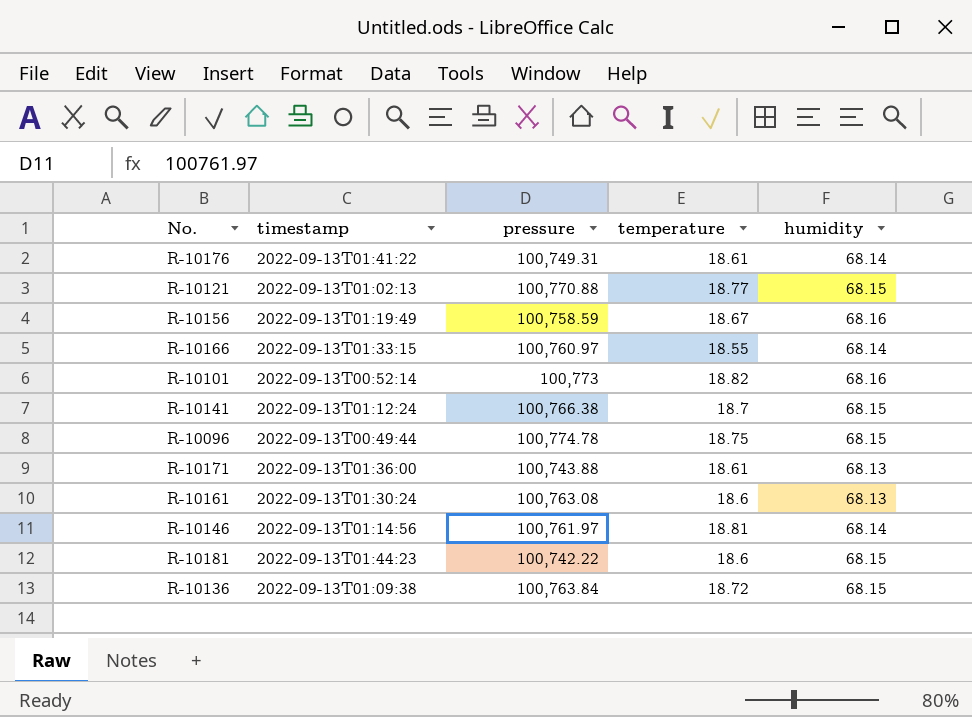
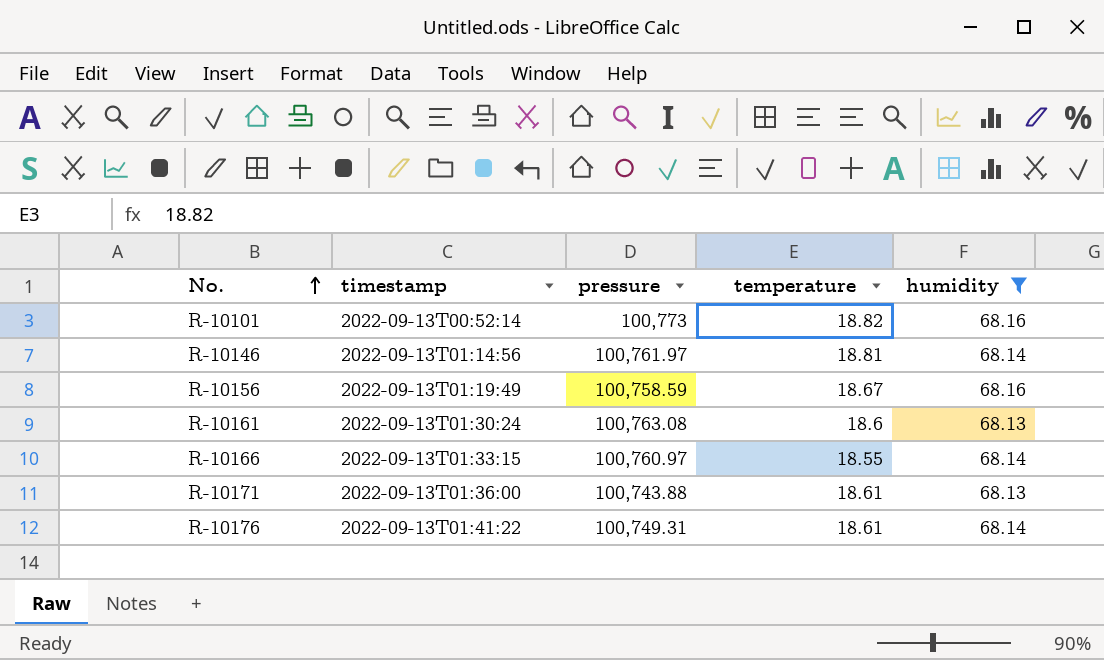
filter: none -> humidity != 68.15
row order: none -> No. ascending

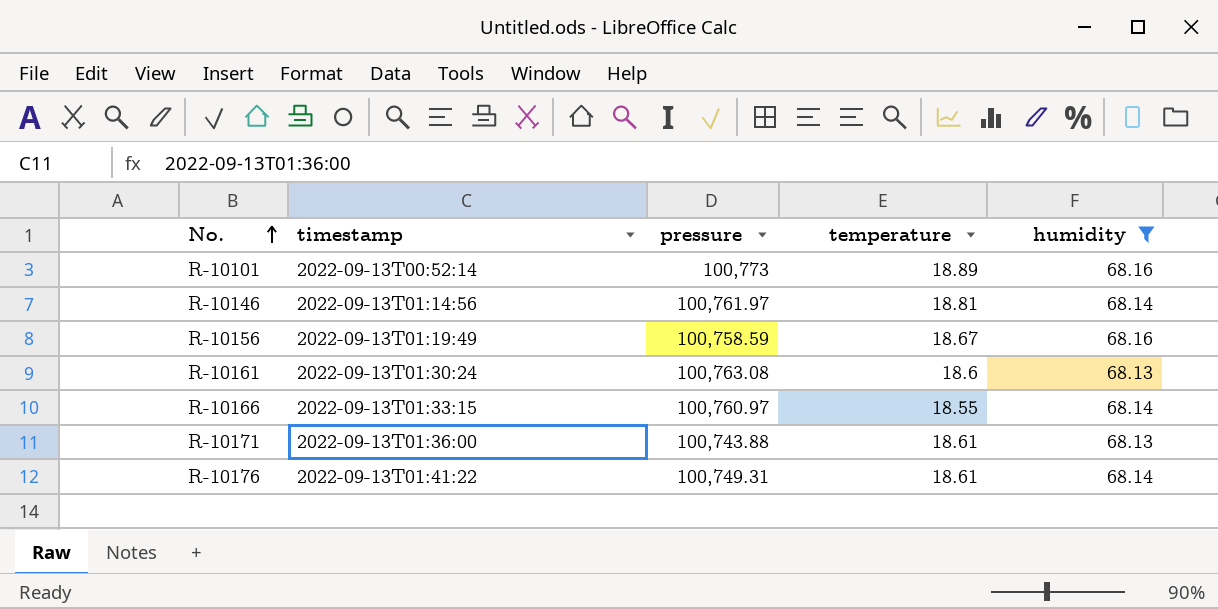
R-10101 | temperature: 18.82 -> 18.89

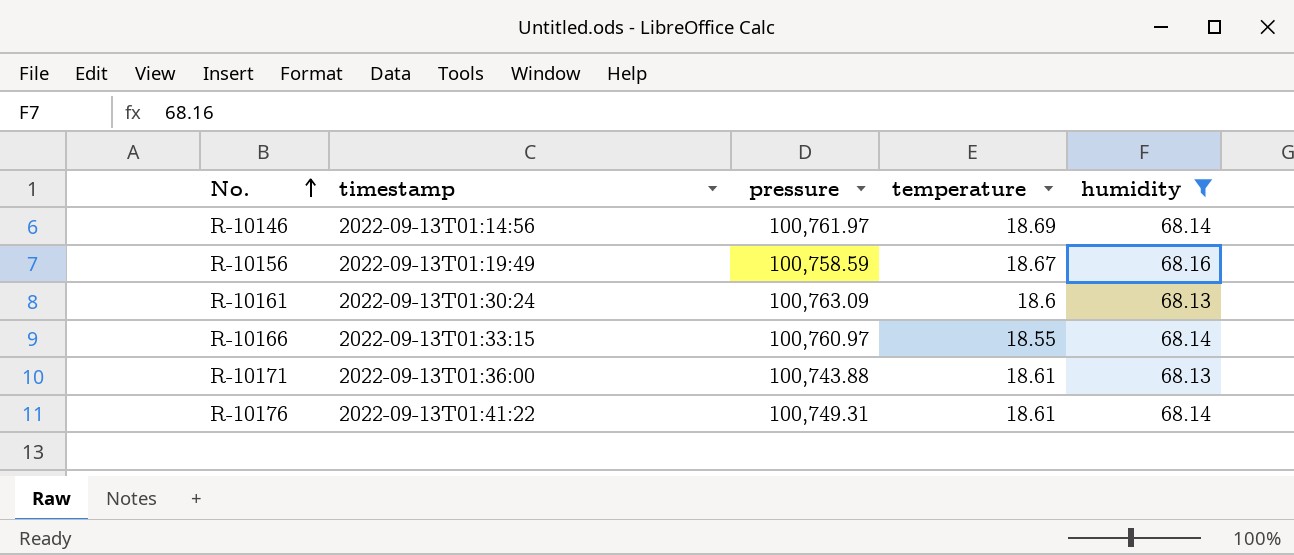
row R-10101: 2022-09-13T00:52:14 | 100,773 | 18.89 | 68.16 -> none
R-10146 | temperature: 18.81 -> 18.69
R-10161 | pressure: 100,763.08 -> 100,763.09

